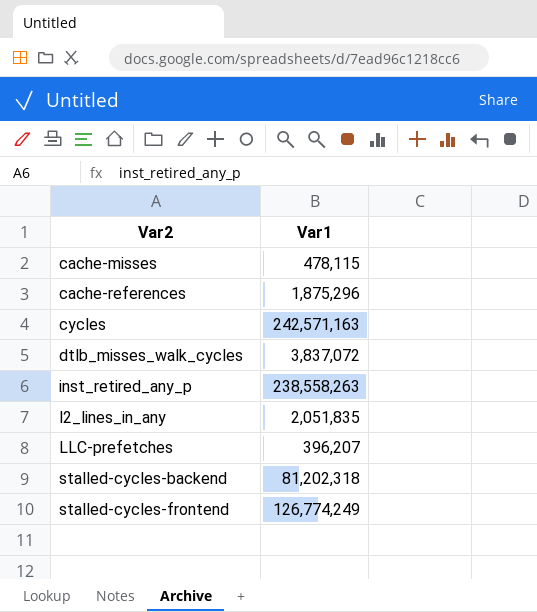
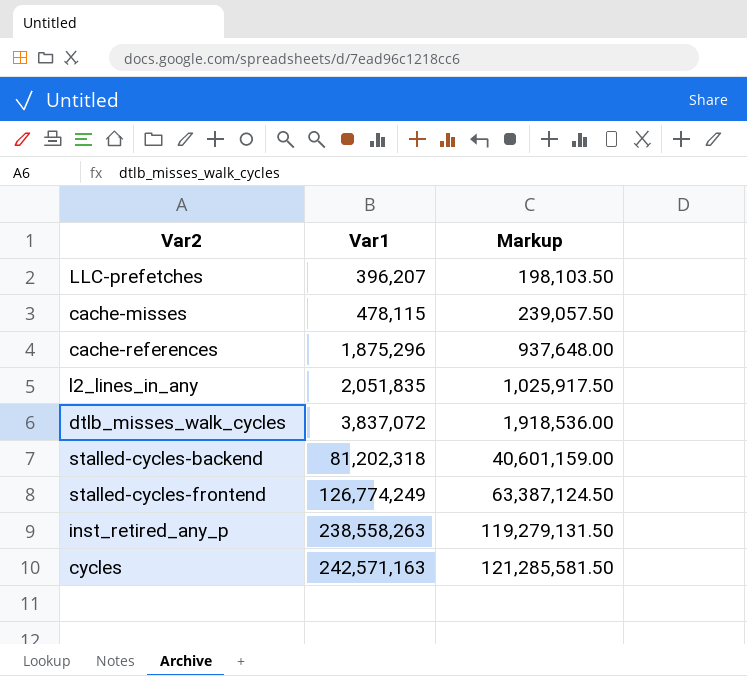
row order: Var2 ascending -> Var1 ascending
column Markup | formula: none -> [Var1] * 0.5

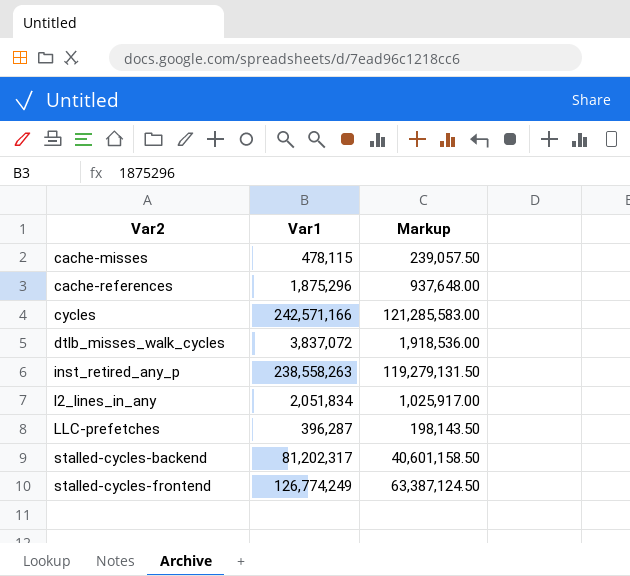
row order: Var1 ascending -> Var2 ascending
cycles | Var1: 242,571,163 -> 242,571,166
cycles | Markup: 121,285,581.50 -> 121,285,583.00
l2_lines_in_any | Var1: 2,051,835 -> 2,051,834
l2_lines_in_any | Markup: 1,025,917.50 -> 1,025,917.00
LLC-prefetches | Var1: 396,207 -> 396,287
LLC-prefetches | Markup: 198,103.50 -> 198,143.50
stalled-cycles-backend | Var1: 81,202,318 -> 81,202,317
stalled-cycles-backend | Markup: 40,601,159.00 -> 40,601,158.50

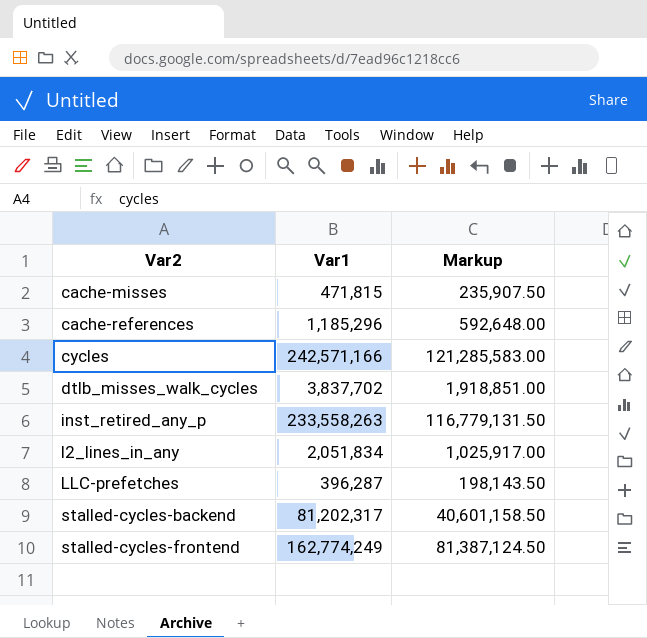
cache-misses | Var1: 478,115 -> 471,815
cache-misses | Markup: 239,057.50 -> 235,907.50
cache-references | Var1: 1,875,296 -> 1,185,296
cache-references | Markup: 937,648.00 -> 592,648.00
dtlb_misses_walk_cycles | Var1: 3,837,072 -> 3,837,702
dtlb_misses_walk_cycles | Markup: 1,918,536.00 -> 1,918,851.00
inst_retired_any_p | Var1: 238,558,263 -> 233,558,263
inst_retired_any_p | Markup: 119,279,131.50 -> 116,779,131.50
stalled-cycles-frontend | Var1: 126,774,249 -> 162,774,249
stalled-cycles-frontend | Markup: 63,387,124.50 -> 81,387,124.50

